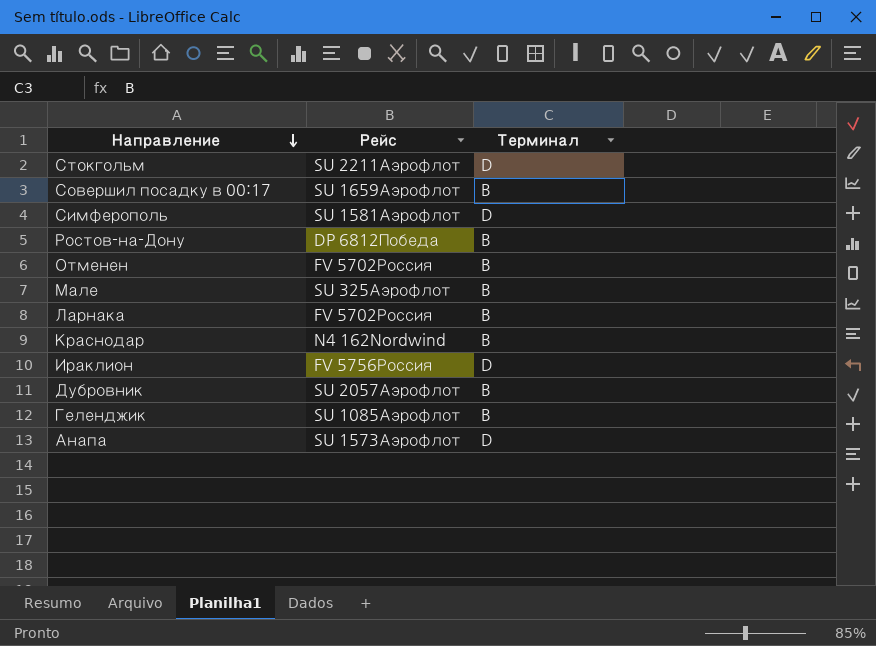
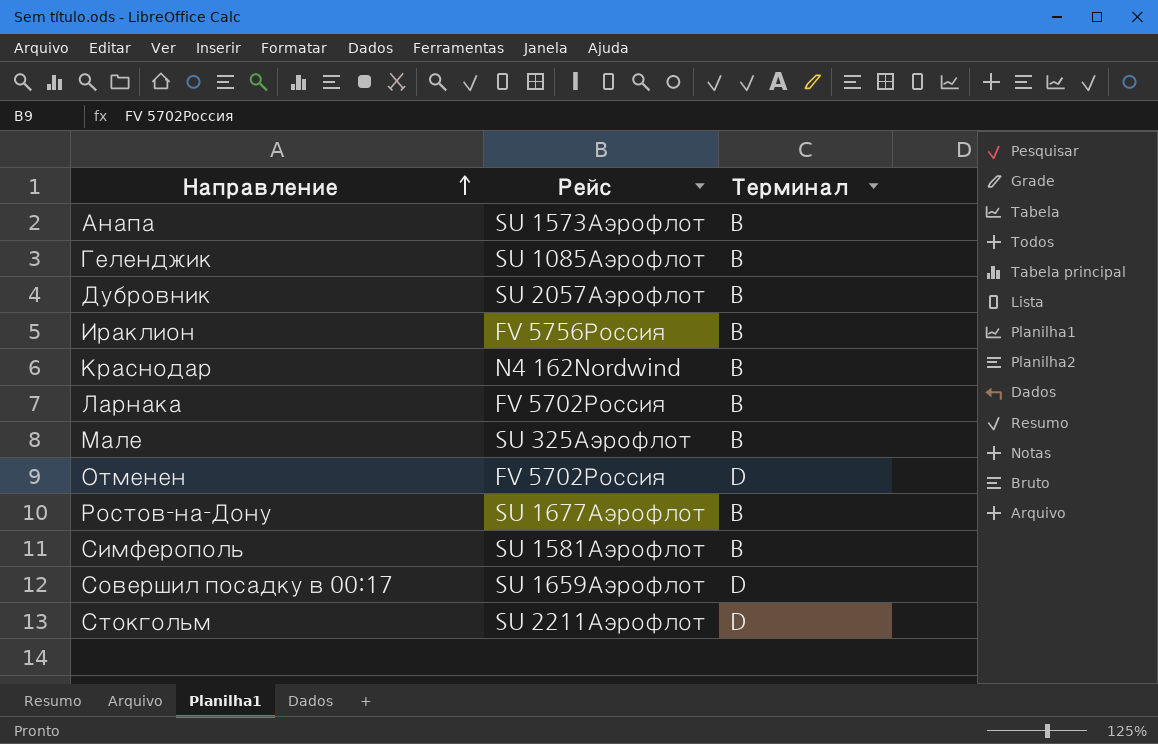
row order: Направление descending -> Направление ascending
Анапа | Терминал: D -> B
Ираклион | Терминал: D -> B
Отменен | Терминал: B -> D
Ростов-на-Дону | Рейс: DP 6812Победа -> SU 1677Аэрофлот
Симферополь | Терминал: D -> B
Совершил посадку в 00:17 | Терминал: B -> D

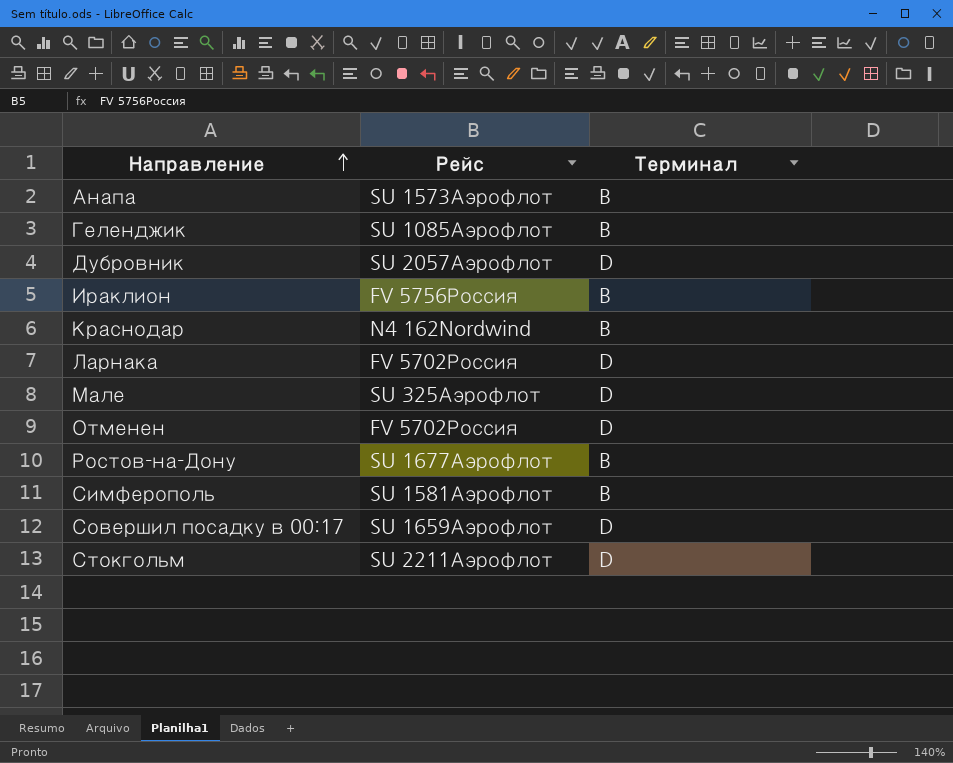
Дубровник | Терминал: B -> D
Ларнака | Терминал: B -> D
Мале | Терминал: B -> D

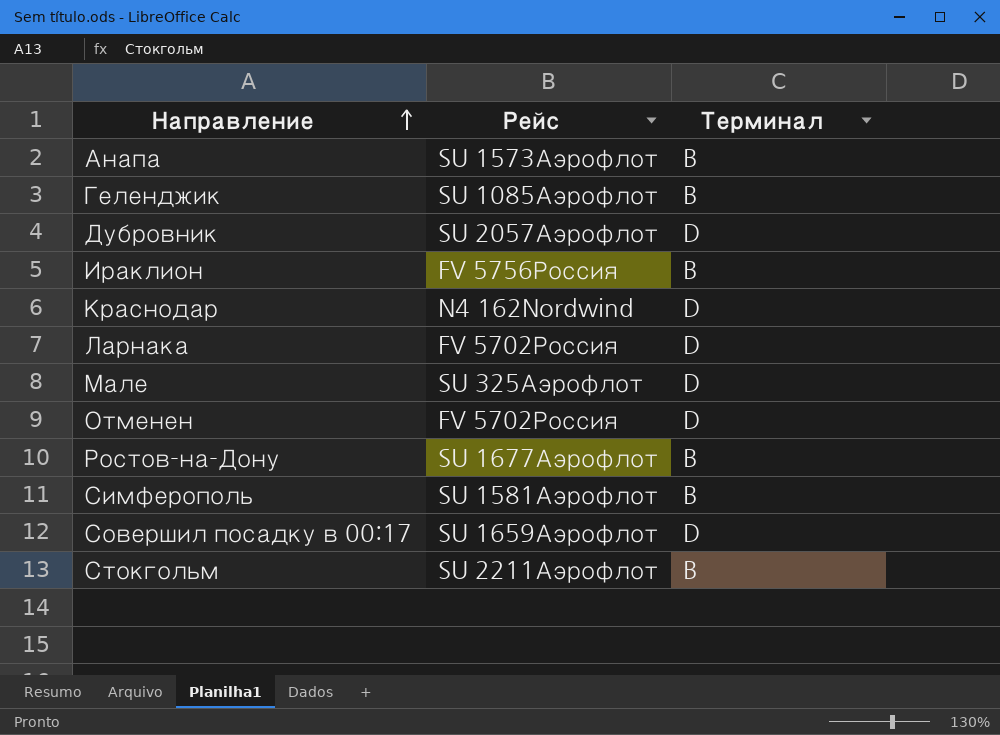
Краснодар | Терминал: B -> D
Стокгольм | Терминал: D -> B

